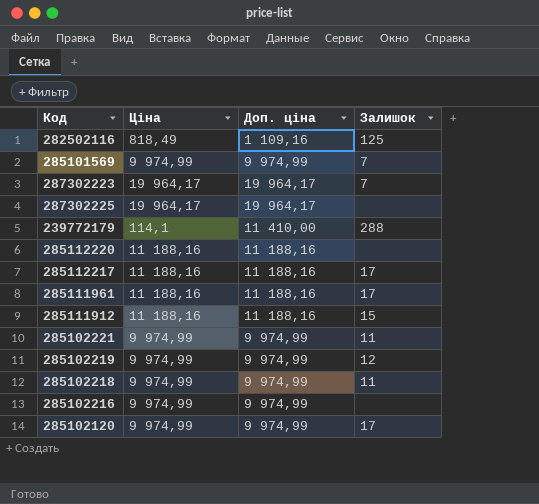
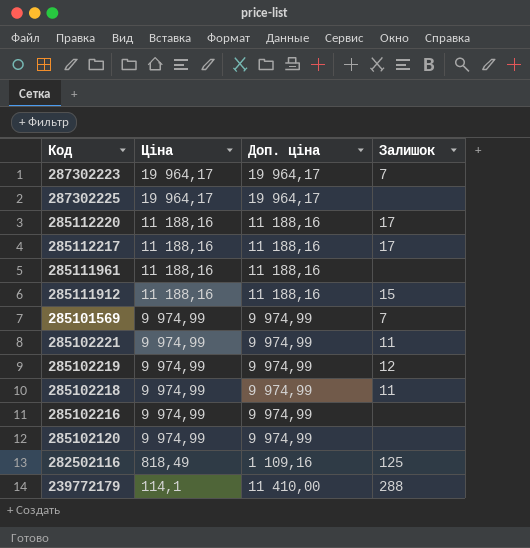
row order: none -> Ціна descending
285112220 | Залишок: none -> 17
285111961 | Залишок: 17 -> none
285102120 | Залишок: 17 -> none

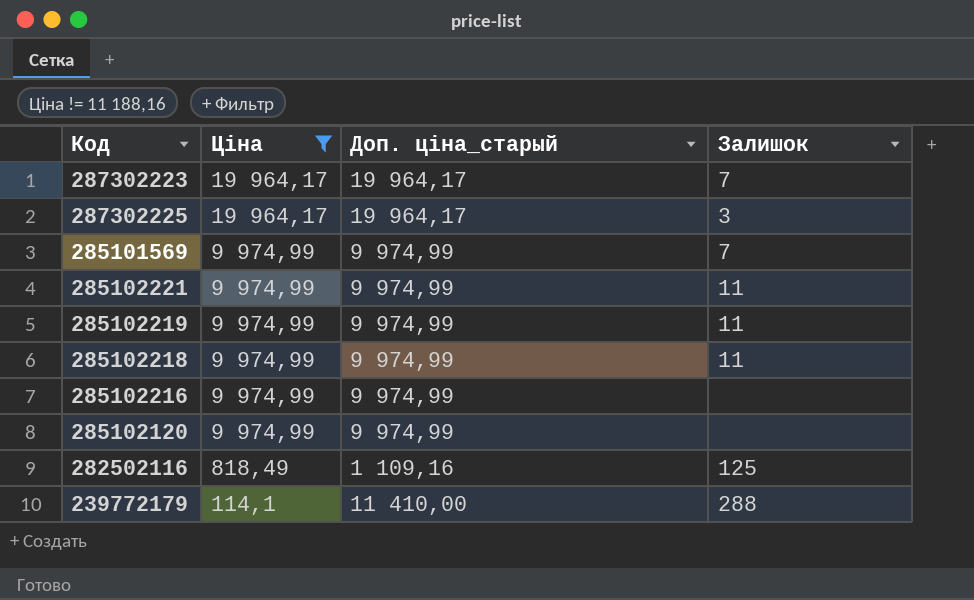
filter: none -> Ціна != 11 188,16
column name: Доп. ціна -> Доп. ціна_старый
287302225 | Залишок: none -> 3
285102219 | Залишок: 12 -> 11

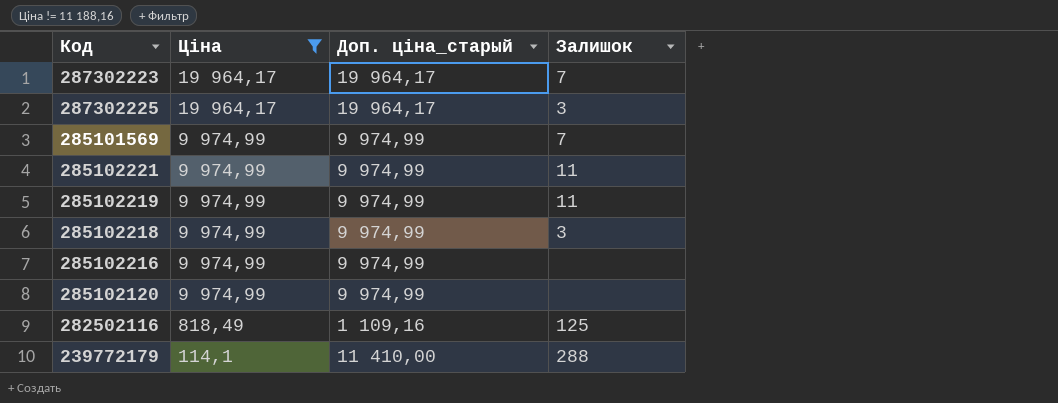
285102218 | Залишок: 11 -> 3

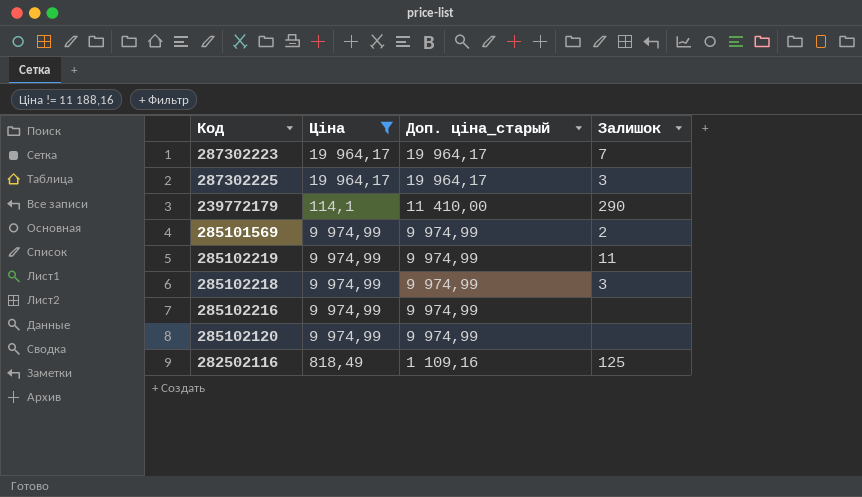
row order: Ціна descending -> Доп. ціна_старый descending
row 285102221: 9 974,99 | 9 974,99 | 11 -> none
239772179 | Залишок: 288 -> 290
285101569 | Залишок: 7 -> 2

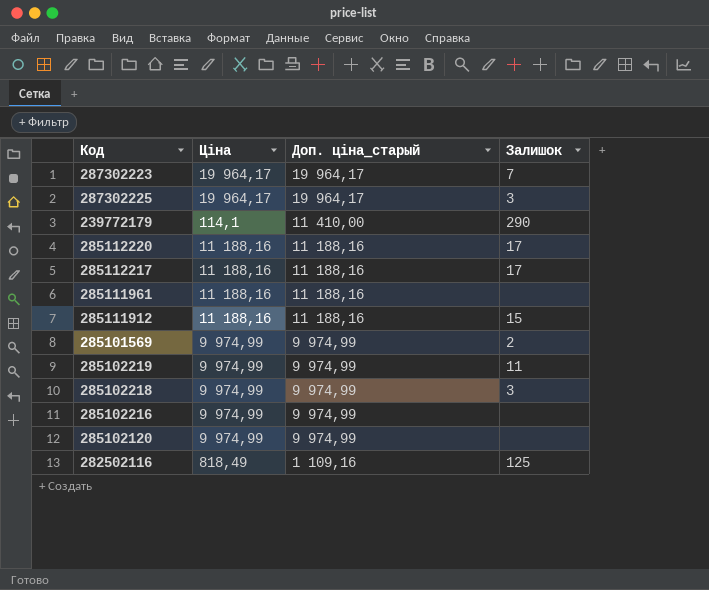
filter: Ціна != 11 188,16 -> none

